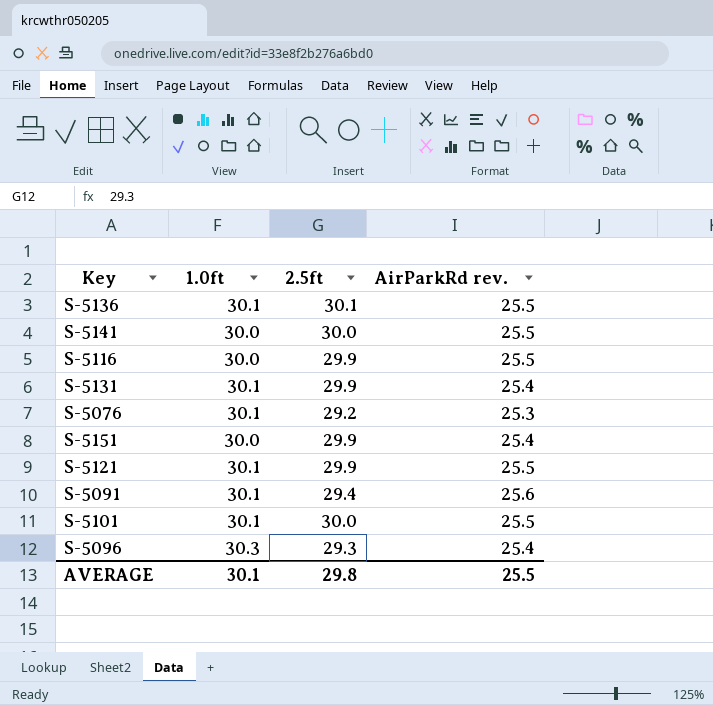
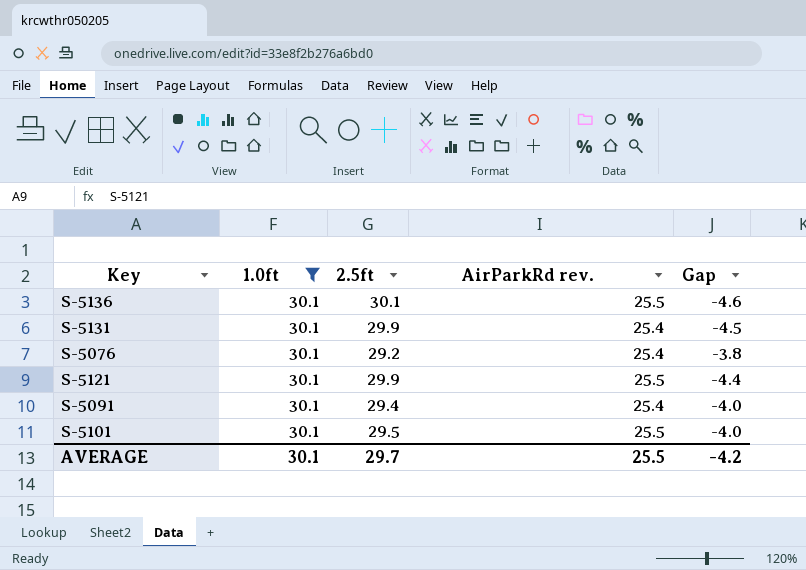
filter: none -> 1.0ft = 30.1
column Gap | formula: none -> [AirParkRd rev.] - [2.5ft]
S-5076 | AirParkRd rev.: 25.3 -> 25.4
S-5091 | AirParkRd rev.: 25.6 -> 25.4
S-5101 | 2.5ft: 30.0 -> 29.5
AVERAGE | 2.5ft: 29.8 -> 29.7

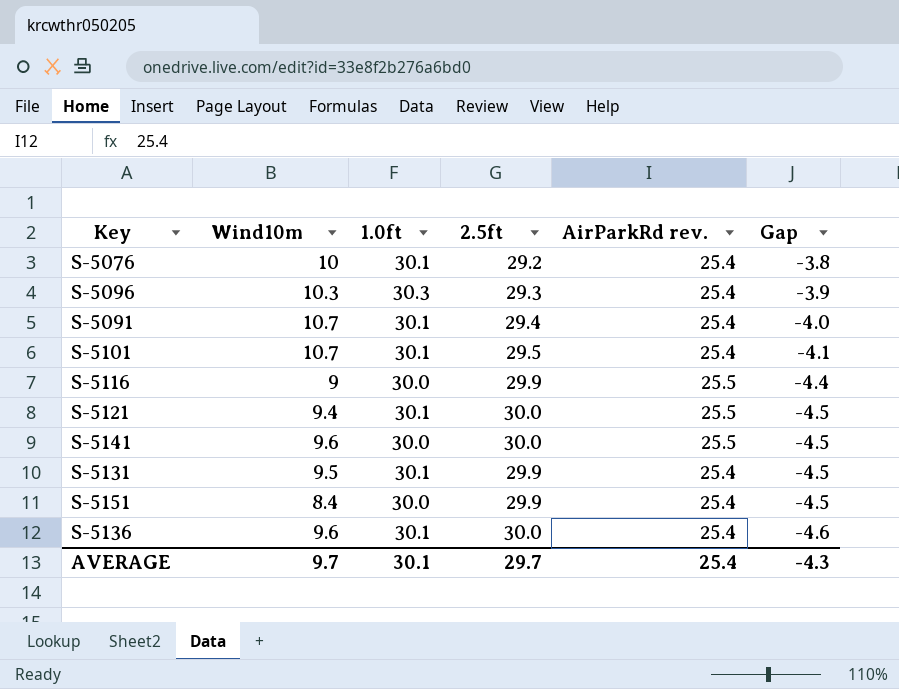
filter: 1.0ft = 30.1 -> none
row order: none -> Gap descending
column Wind10m | position: none -> 2
S-5101 | AirParkRd rev.: 25.5 -> 25.4
S-5101 | Gap: -4.0 -> -4.1
S-5121 | 2.5ft: 29.9 -> 30.0
S-5121 | Gap: -4.4 -> -4.5
S-5136 | 2.5ft: 30.1 -> 30.0
S-5136 | AirParkRd rev.: 25.5 -> 25.4
AVERAGE | AirParkRd rev.: 25.5 -> 25.4
AVERAGE | Gap: -4.2 -> -4.3

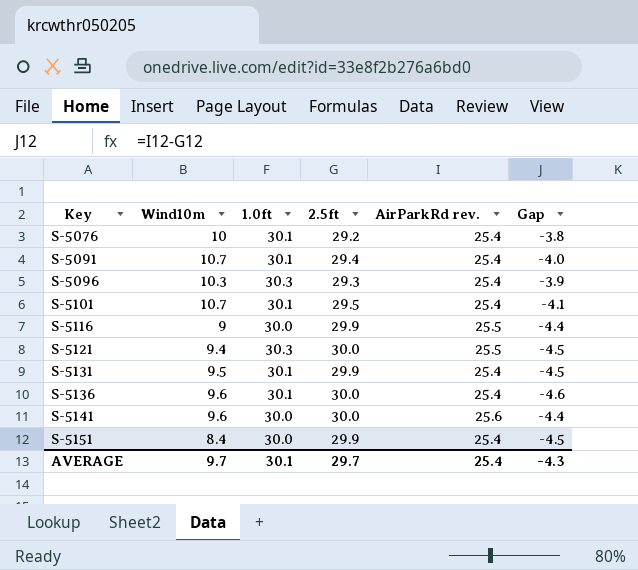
row order: Gap descending -> Key ascending
S-5121 | 1.0ft: 30.1 -> 30.3
S-5141 | AirParkRd rev.: 25.5 -> 25.6
S-5141 | Gap: -4.5 -> -4.4

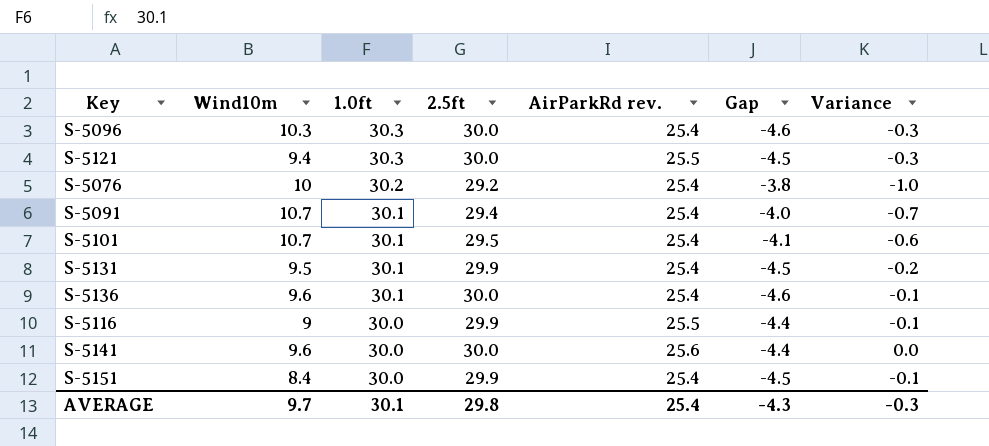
row order: Key ascending -> 1.0ft descending
column Variance | formula: none -> [2.5ft] - [1.0ft]
S-5096 | 2.5ft: 29.3 -> 30.0
S-5096 | Gap: -3.9 -> -4.6
S-5076 | 1.0ft: 30.1 -> 30.2
AVERAGE | 2.5ft: 29.7 -> 29.8

